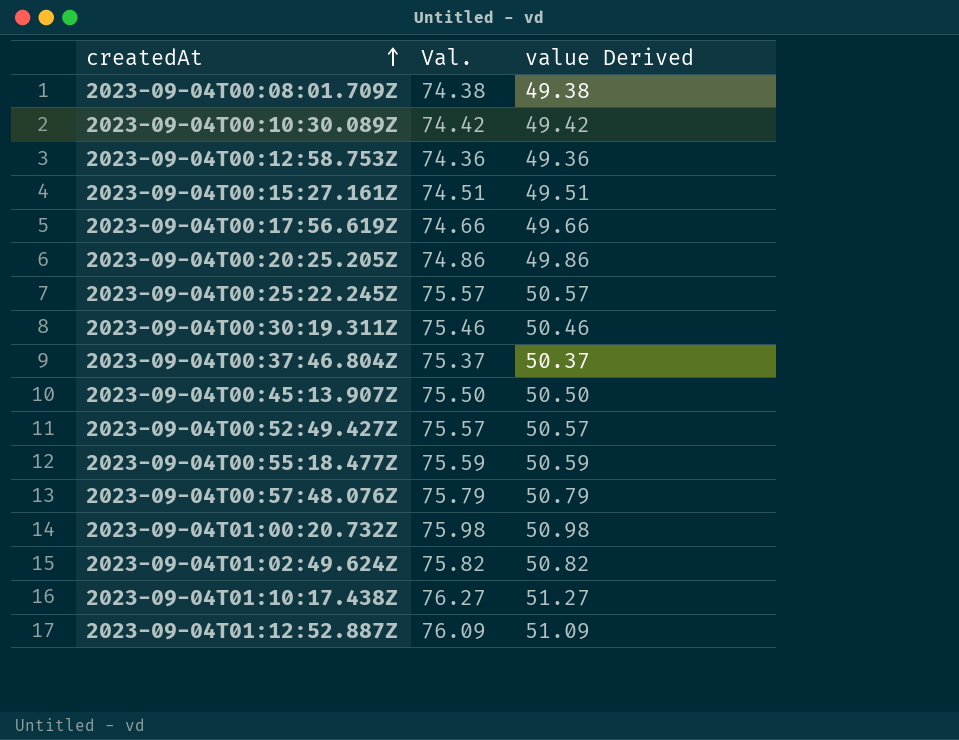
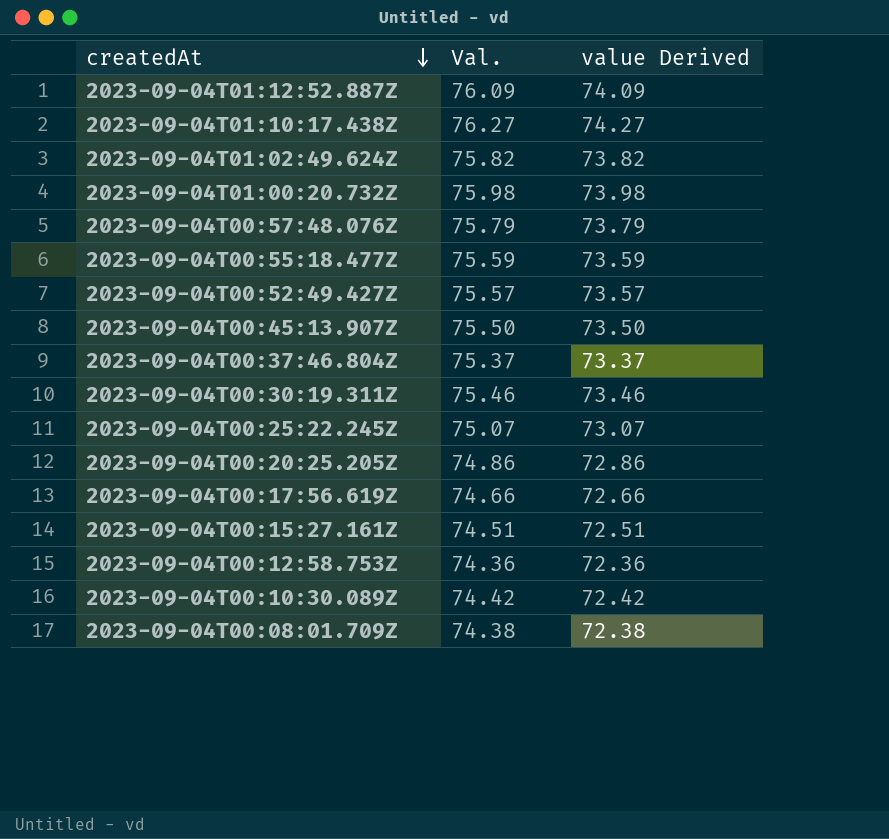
row order: createdAt ascending -> createdAt descending
column value Derived | formula: [Val.] - 25 -> [Val.] - 2
2023-09-04T00:25:22.245Z | Val.: 75.57 -> 75.07

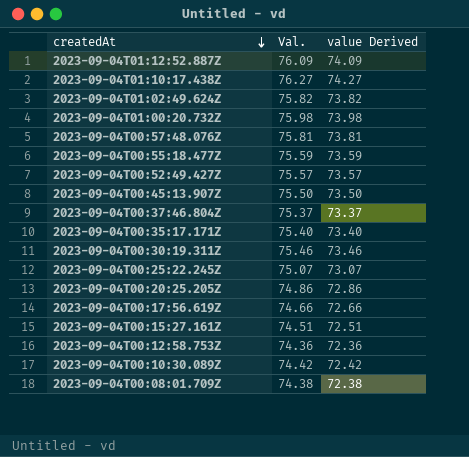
2023-09-04T00:57:48.076Z | Val.: 75.79 -> 75.81
2023-09-04T00:57:48.076Z | value Derived: 73.79 -> 73.81
row 2023-09-04T00:35:17.171Z: none -> 75.40 | 73.40

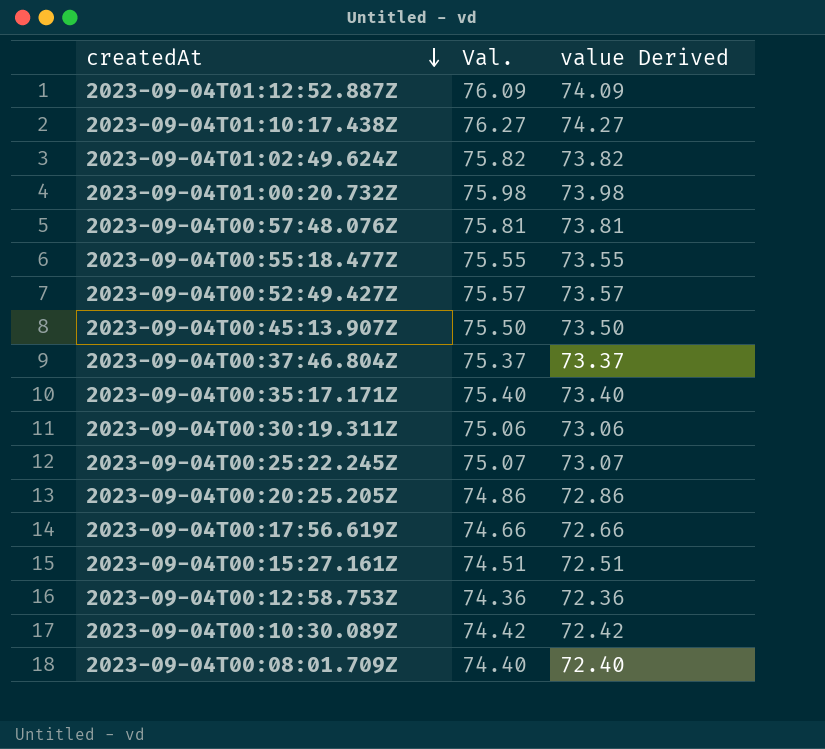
2023-09-04T00:55:18.477Z | Val.: 75.59 -> 75.55
2023-09-04T00:55:18.477Z | value Derived: 73.59 -> 73.55
2023-09-04T00:30:19.311Z | Val.: 75.46 -> 75.06
2023-09-04T00:30:19.311Z | value Derived: 73.46 -> 73.06
2023-09-04T00:08:01.709Z | Val.: 74.38 -> 74.40
2023-09-04T00:08:01.709Z | value Derived: 72.38 -> 72.40

